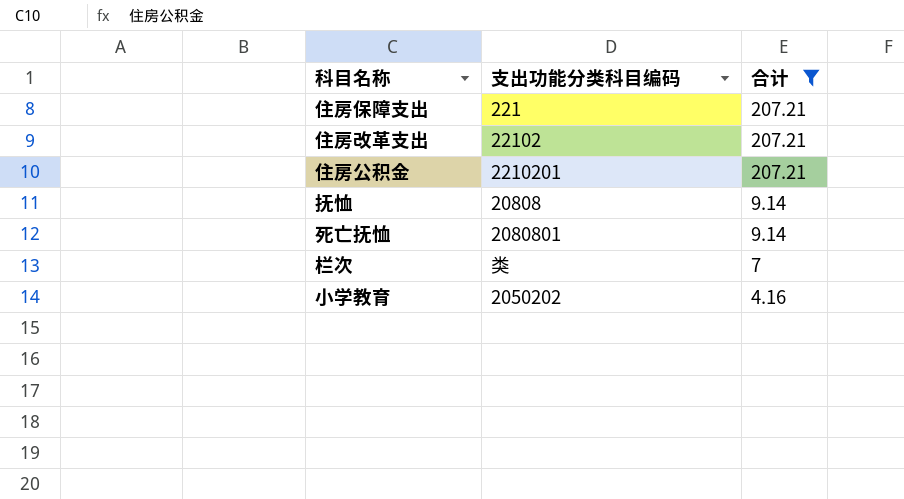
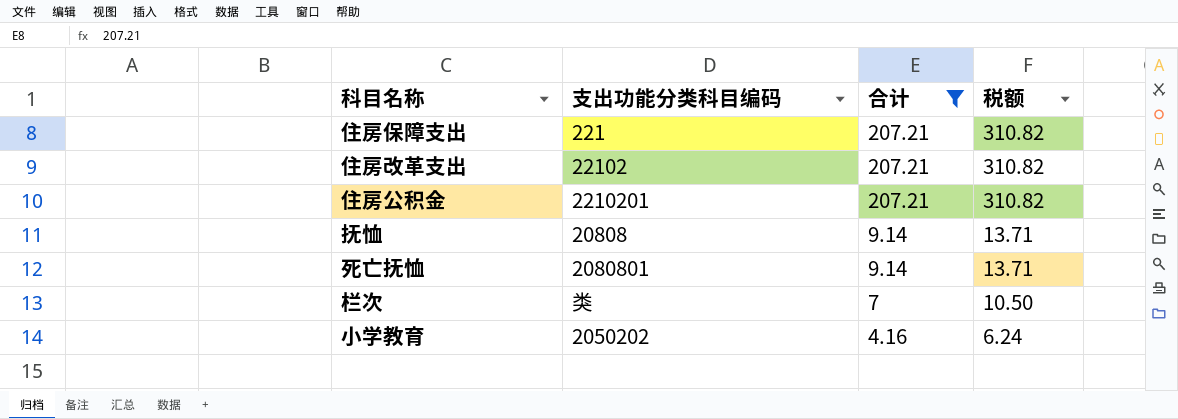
column 税额 | formula: none -> [合计] * 1.5

